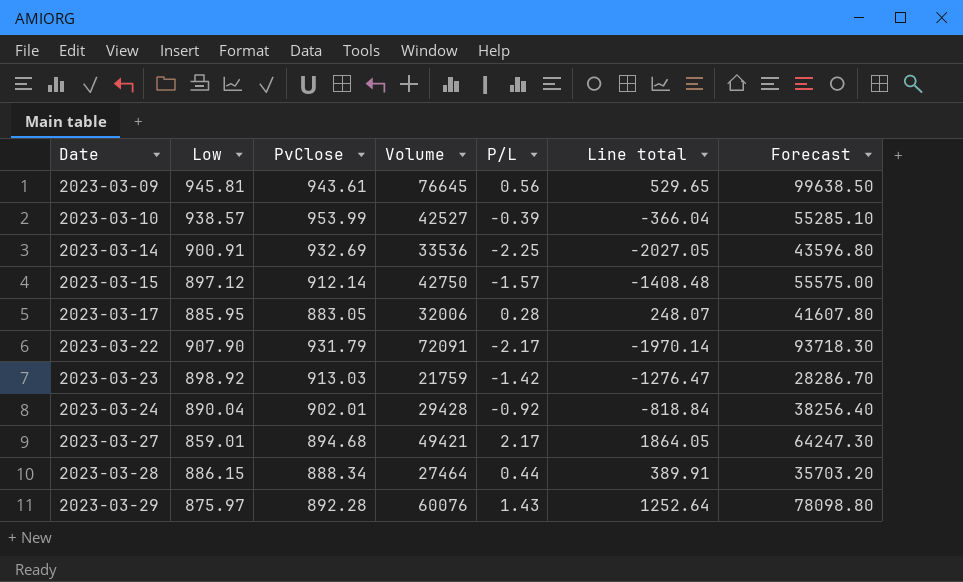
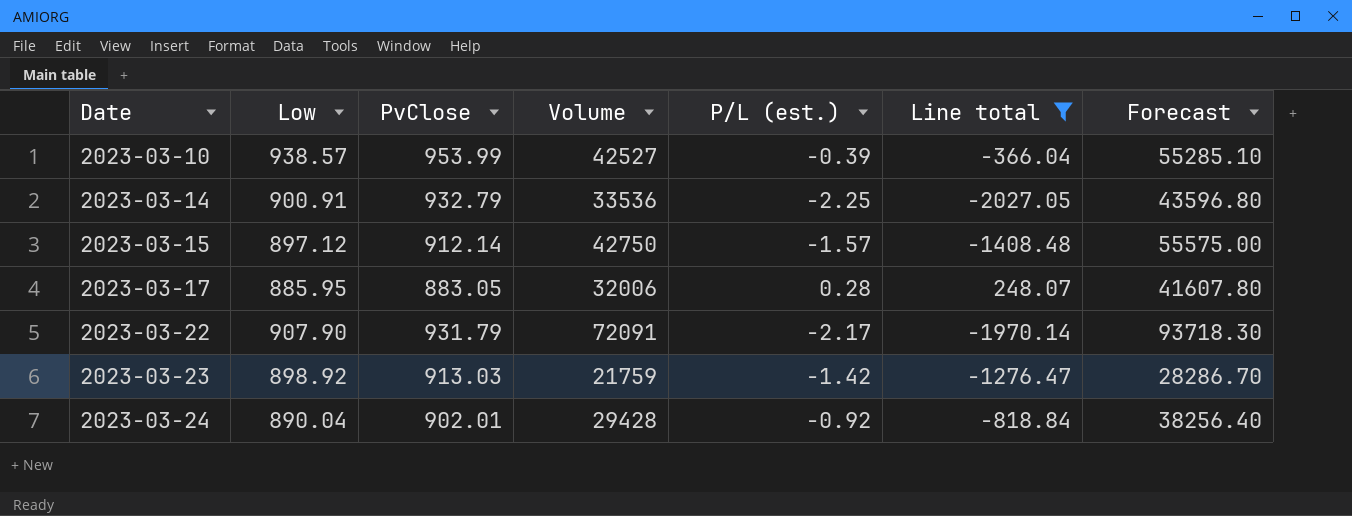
filter: none -> Line total <= 248.07
column name: P/L -> P/L (est.)
2023-03-14 | PvClose: 932.69 -> 932.79

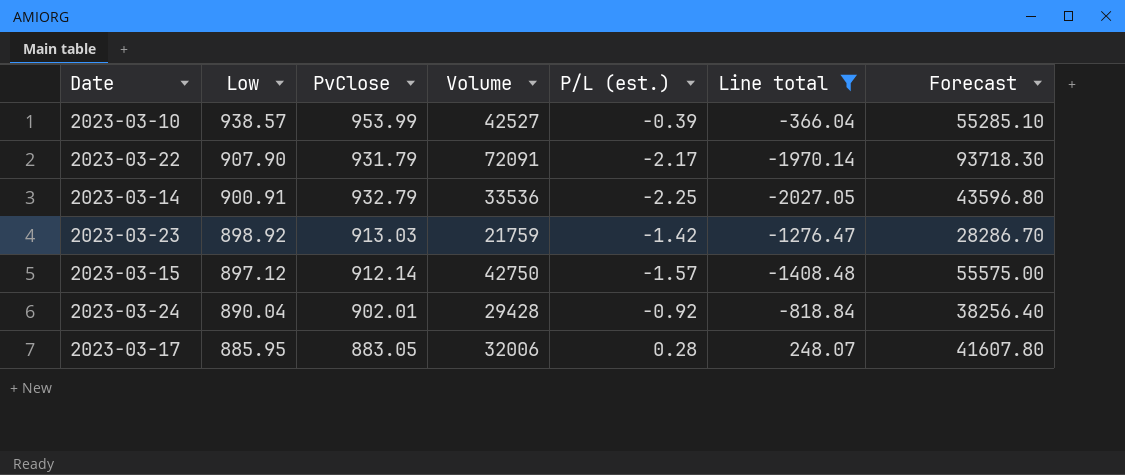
row order: Date ascending -> Low descending

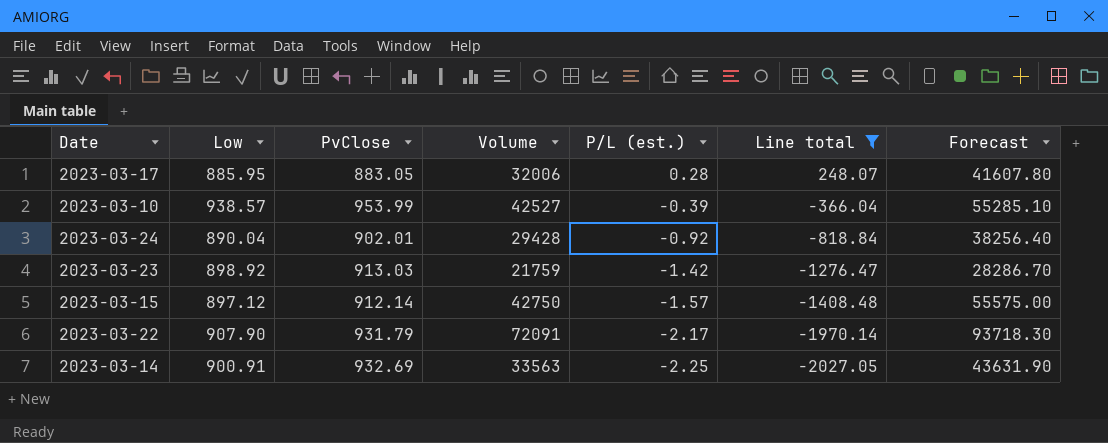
row order: Low descending -> P/L (est.) descending
2023-03-14 | PvClose: 932.79 -> 932.69
2023-03-14 | Volume: 33536 -> 33563
2023-03-14 | Forecast: 43596.80 -> 43631.90

